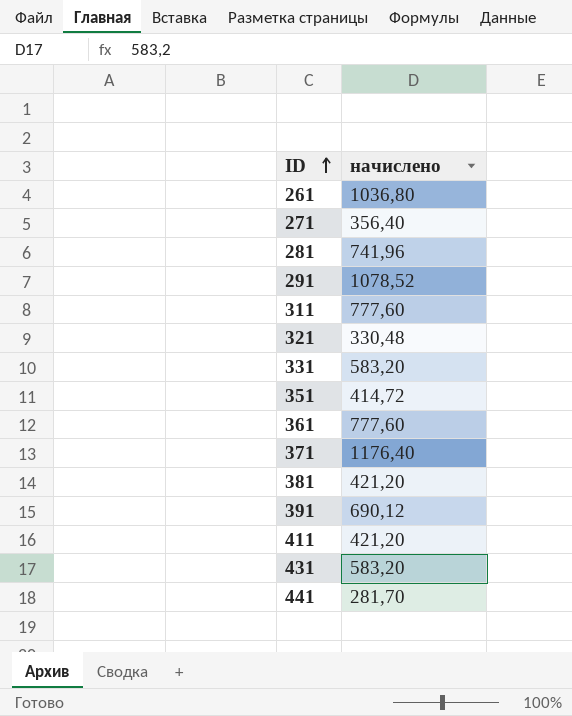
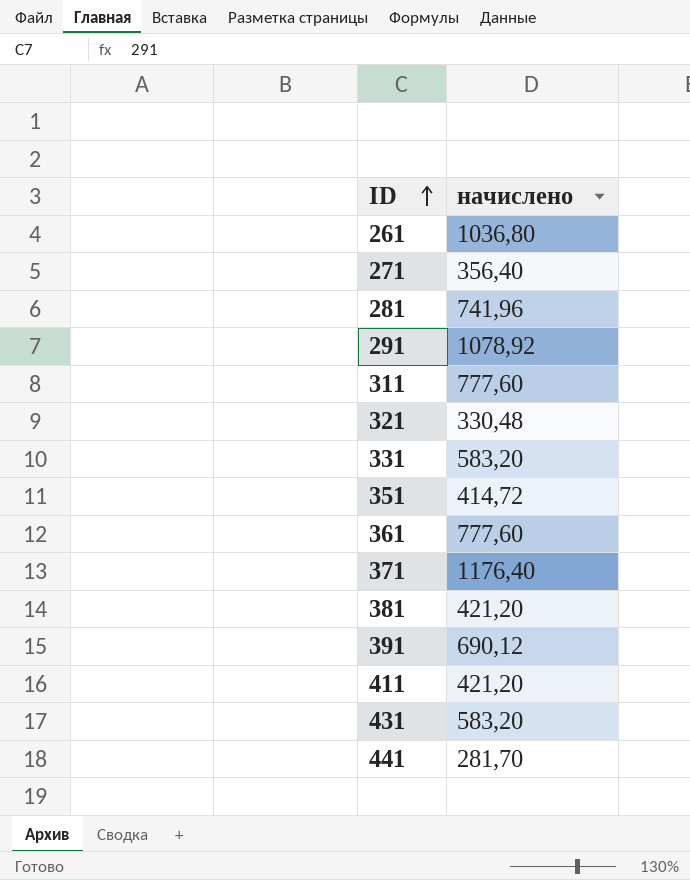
291 | начислено: 1078,52 -> 1078,92

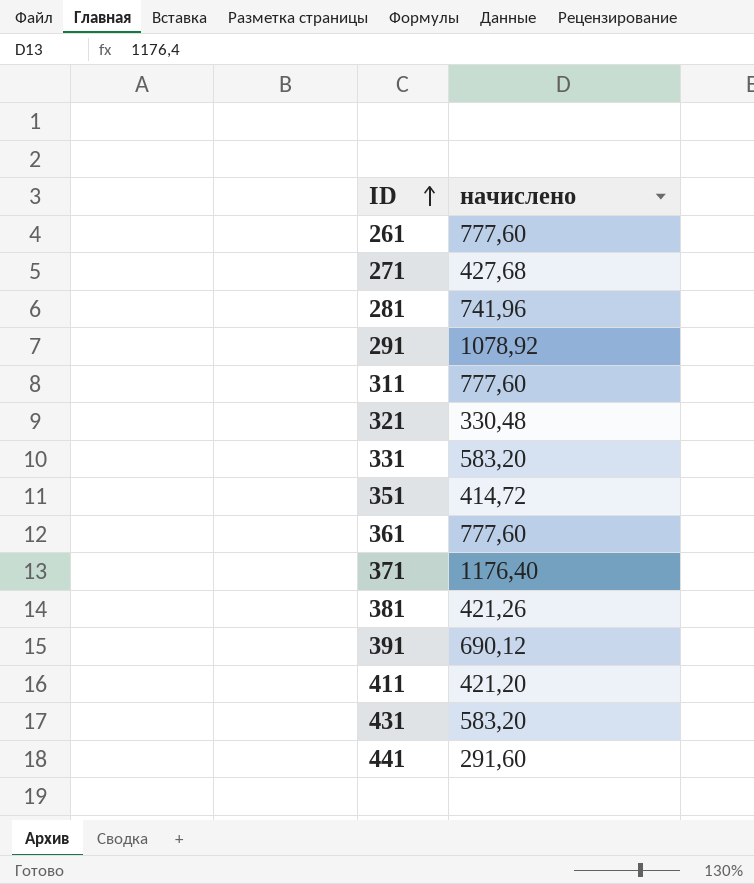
261 | начислено: 1036,80 -> 777,60
271 | начислено: 356,40 -> 427,68
381 | начислено: 421,20 -> 421,26
441 | начислено: 281,70 -> 291,60

